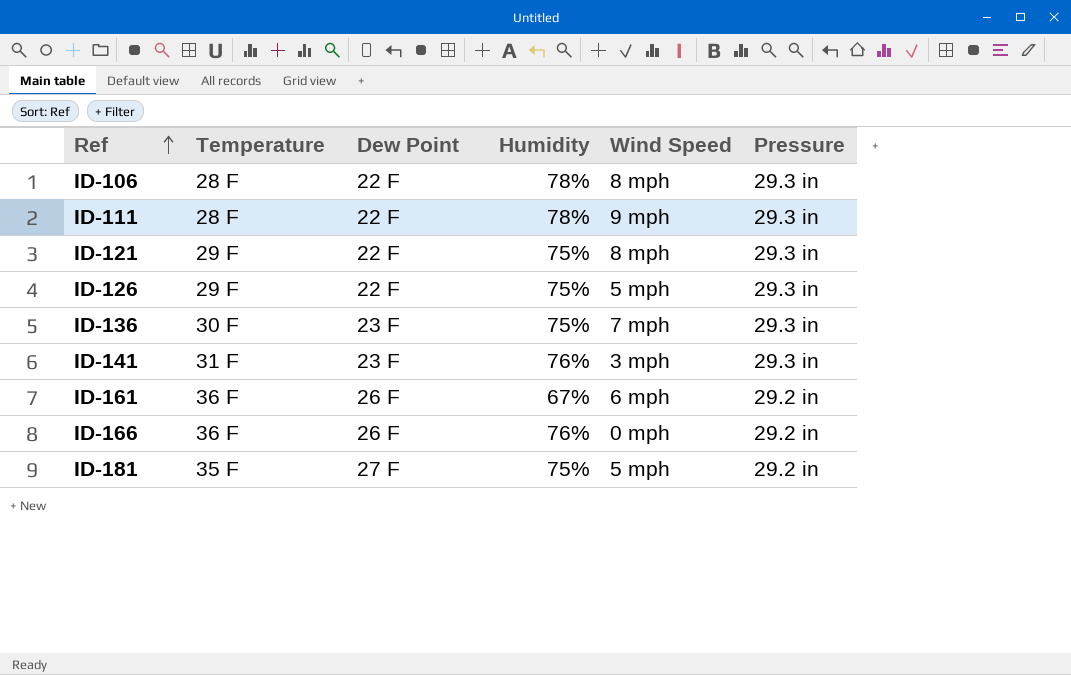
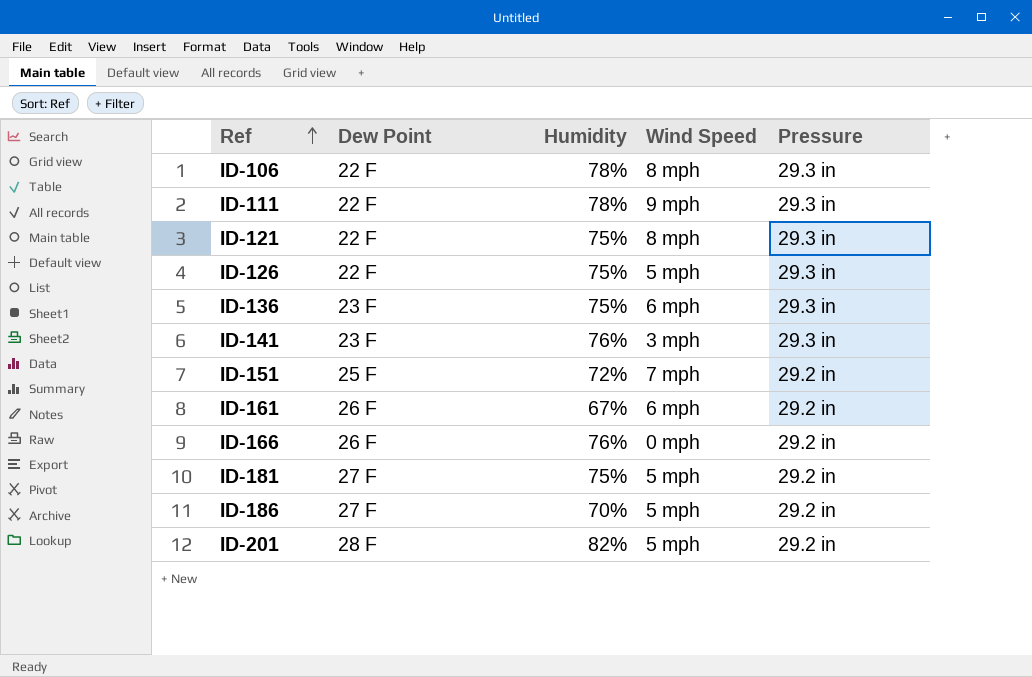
column Temperature | position: 2 -> none
ID-136 | Wind Speed: 7 mph -> 6 mph
row ID-151: none -> 25 F | 72% | 7 mph | 29.2 in
row ID-186: none -> 27 F | 70% | 5 mph | 29.2 in
row ID-201: none -> 28 F | 82% | 5 mph | 29.2 in

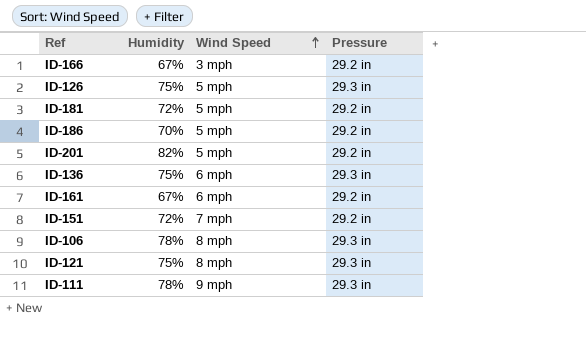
row order: Ref ascending -> Wind Speed ascending
column Dew Point | position: 2 -> none
row ID-141: 23 F | 76% | 3 mph | 29.3 in -> none
ID-166 | Humidity: 76% -> 67%
ID-166 | Wind Speed: 0 mph -> 3 mph
ID-181 | Humidity: 75% -> 72%

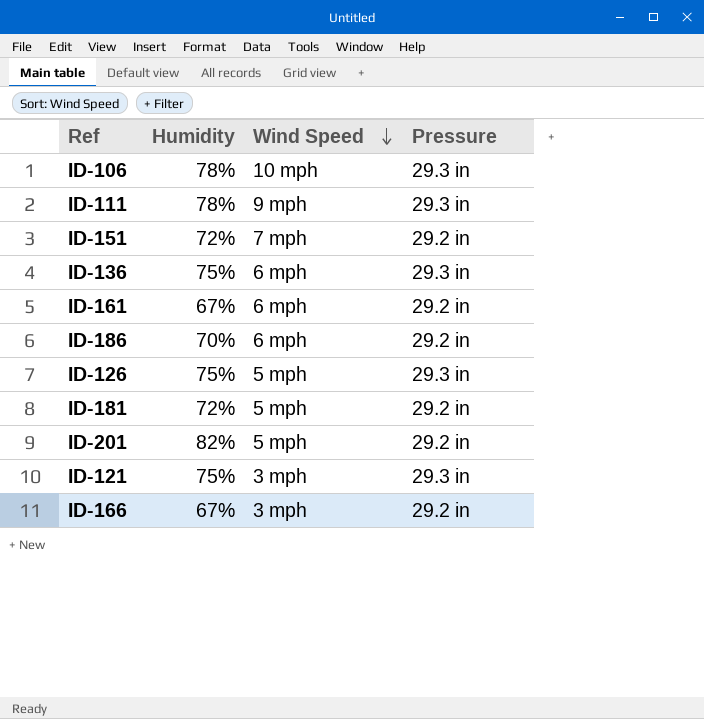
row order: Wind Speed ascending -> Wind Speed descending
ID-106 | Wind Speed: 8 mph -> 10 mph
ID-186 | Wind Speed: 5 mph -> 6 mph
ID-121 | Wind Speed: 8 mph -> 3 mph

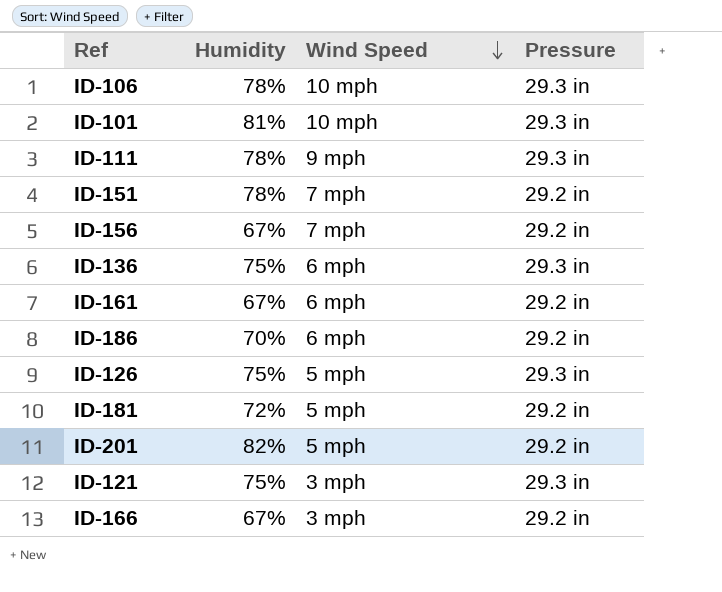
row ID-101: none -> 81% | 10 mph | 29.3 in
ID-151 | Humidity: 72% -> 78%
row ID-156: none -> 67% | 7 mph | 29.2 in

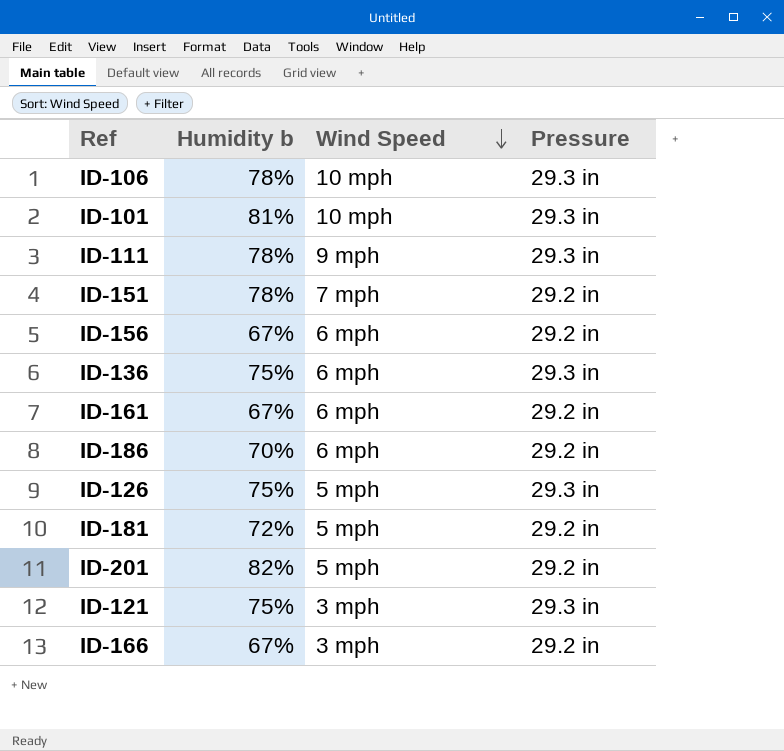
column name: Humidity -> Humidity b
ID-156 | Wind Speed: 7 mph -> 6 mph

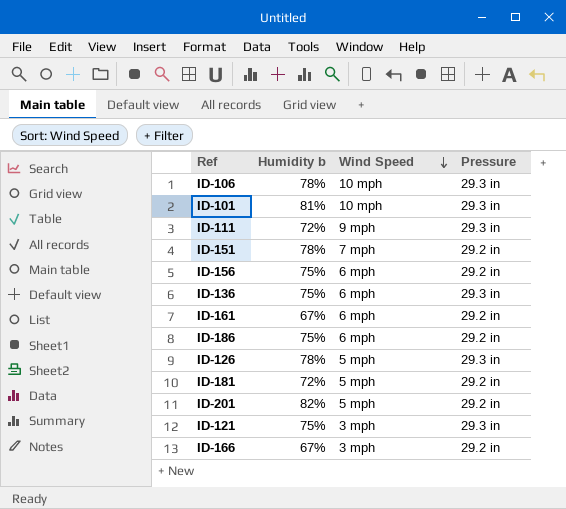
ID-111 | Humidity b: 78% -> 72%
ID-156 | Humidity b: 67% -> 75%
ID-186 | Humidity b: 70% -> 75%
ID-126 | Humidity b: 75% -> 78%

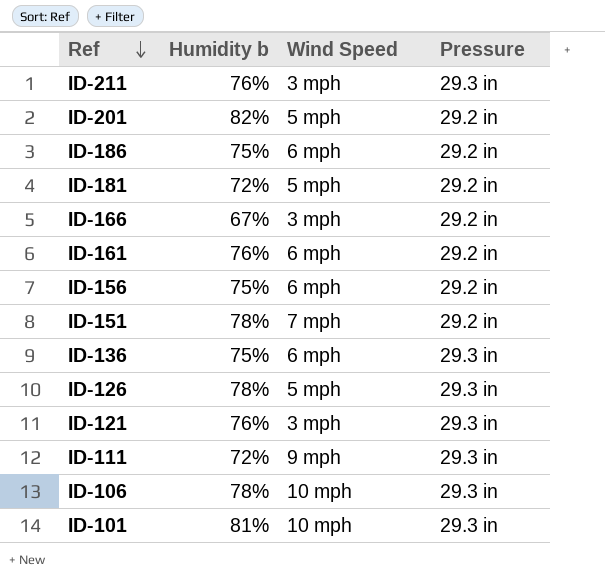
row order: Wind Speed descending -> Ref descending
row ID-211: none -> 76% | 3 mph | 29.3 in
ID-161 | Humidity b: 67% -> 76%
ID-121 | Humidity b: 75% -> 76%

